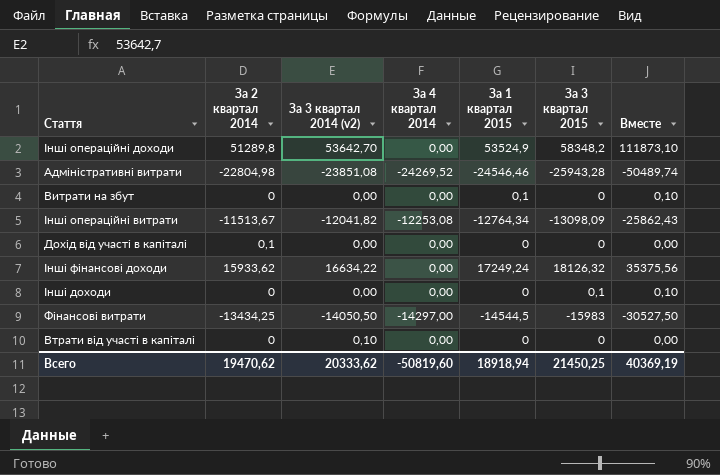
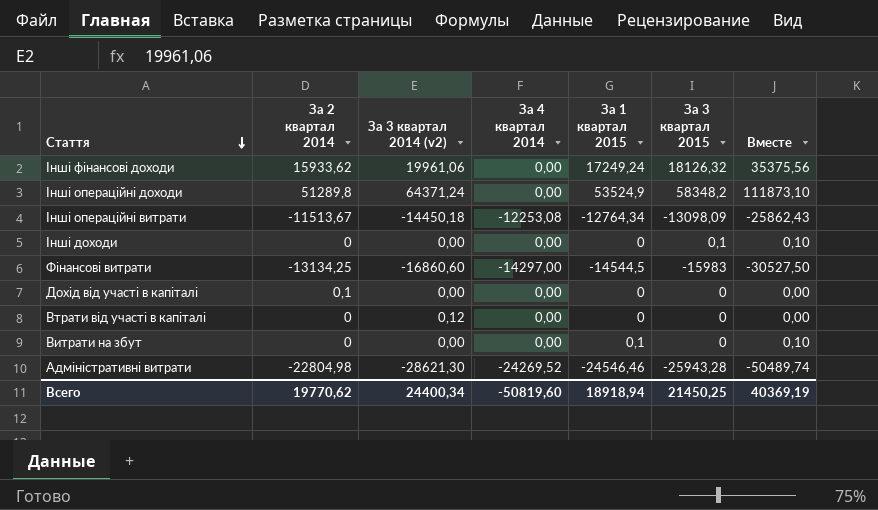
row order: none -> Стаття descending
Інші фінансові доходи | За 3 квартал 2014 (v2): 16634,22 -> 19961,06
Інші операційні доходи | За 3 квартал 2014 (v2): 53642,70 -> 64371,24
Інші операційні витрати | За 3 квартал 2014 (v2): -12041,82 -> -14450,18
Фінансові витрати | За 2 квартал 2014: -13434,25 -> -13134,25
Фінансові витрати | За 3 квартал 2014 (v2): -14050,50 -> -16860,60
Втрати від участі в капіталі | За 3 квартал 2014 (v2): 0,10 -> 0,12
Адміністративні витрати | За 3 квартал 2014 (v2): -23851,08 -> -28621,30
Всего | За 2 квартал 2014: 19470,62 -> 19770,62
Всего | За 3 квартал 2014 (v2): 20333,62 -> 24400,34

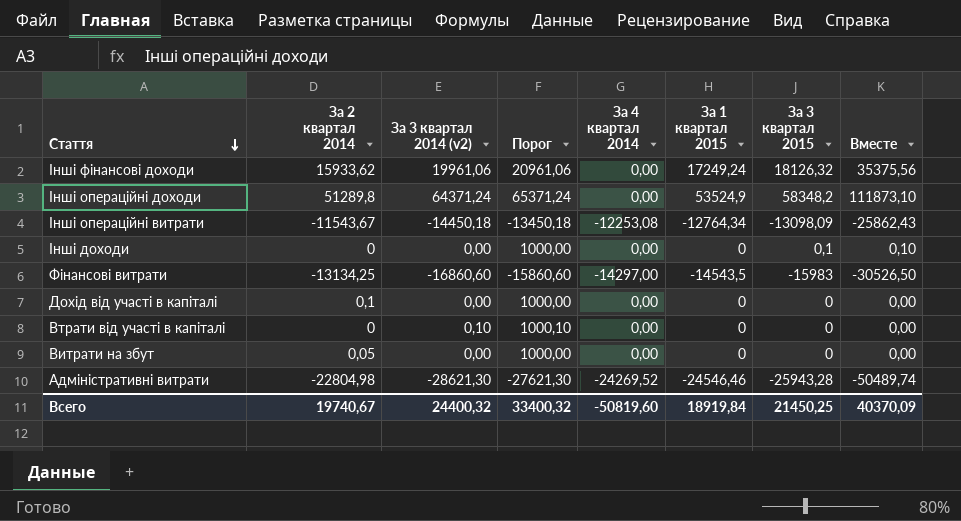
column Порог | formula: none -> [За 3 квартал 2014 (v2)] + 1000
Інші операційні витрати | За 2 квартал 2014: -11513,67 -> -11543,67
Фінансові витрати | За 1 квартал 2015: -14544,5 -> -14543,5
Фінансові витрати | Вместе: -30527,50 -> -30526,50
Втрати від участі в капіталі | За 3 квартал 2014 (v2): 0,12 -> 0,10
Витрати на збут | За 2 квартал 2014: 0 -> 0,05
Витрати на збут | За 1 квартал 2015: 0,1 -> 0
Витрати на збут | Вместе: 0,10 -> 0,00
Всего | За 2 квартал 2014: 19770,62 -> 19740,67
Всего | За 3 квартал 2014 (v2): 24400,34 -> 24400,32
Всего | За 1 квартал 2015: 18918,94 -> 18919,84
Всего | Вместе: 40369,19 -> 40370,09

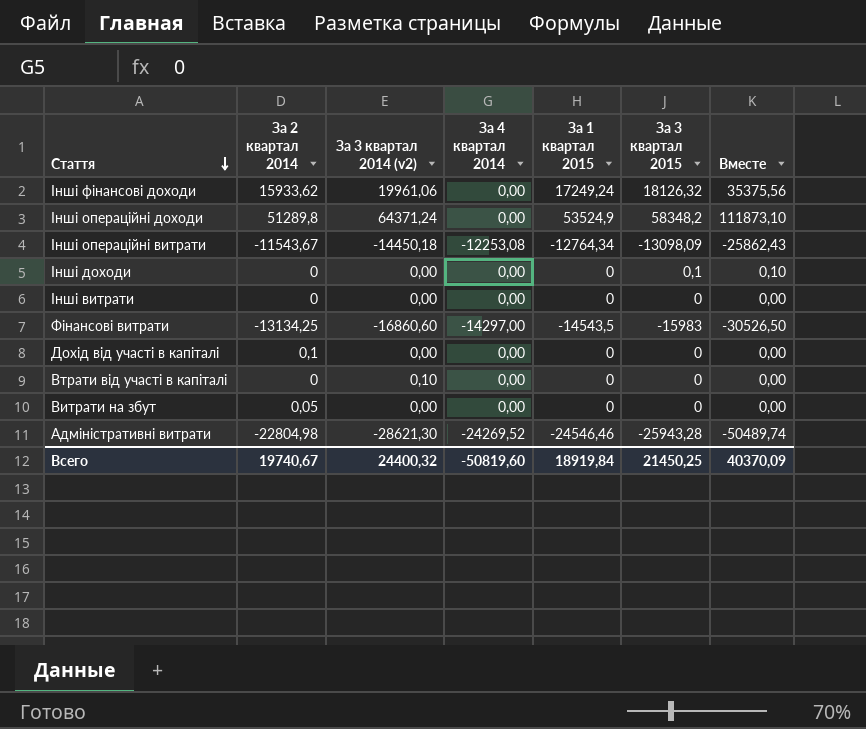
column Порог | formula: [За 3 квартал 2014 (v2)] + 1000 -> none
row Інші витрати: none -> 0 | 0,00 | 0,00 | 0 | 0 | 0,00

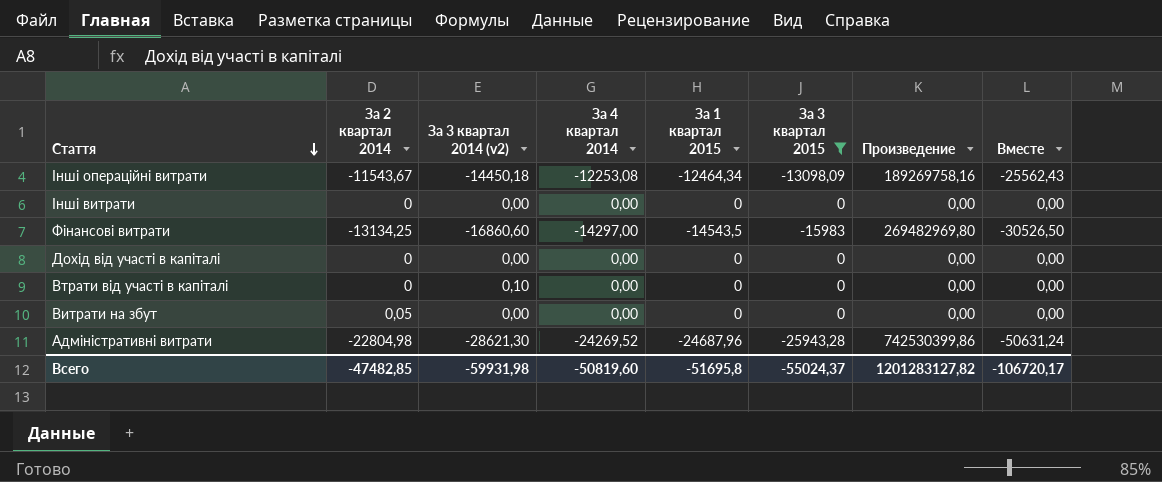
filter: none -> За 3 квартал 2015 <= 0
column Произведение | formula: none -> [За 3 квартал 2014 (v2)] * [За 3 квартал 2015]
Інші операційні витрати | За 1 квартал 2015: -12764,34 -> -12464,34
Інші операційні витрати | Вместе: -25862,43 -> -25562,43
Дохід від участі в капіталі | За 2 квартал 2014: 0,1 -> 0
Адміністративні витрати | За 1 квартал 2015: -24546,46 -> -24687,96
Адміністративні витрати | Вместе: -50489,74 -> -50631,24
Всего | За 2 квартал 2014: 19740,67 -> -47482,85
Всего | За 3 квартал 2014 (v2): 24400,32 -> -59931,98
Всего | За 1 квартал 2015: 18919,84 -> -51695,8
Всего | За 3 квартал 2015: 21450,25 -> -55024,37
Всего | Вместе: 40370,09 -> -106720,17

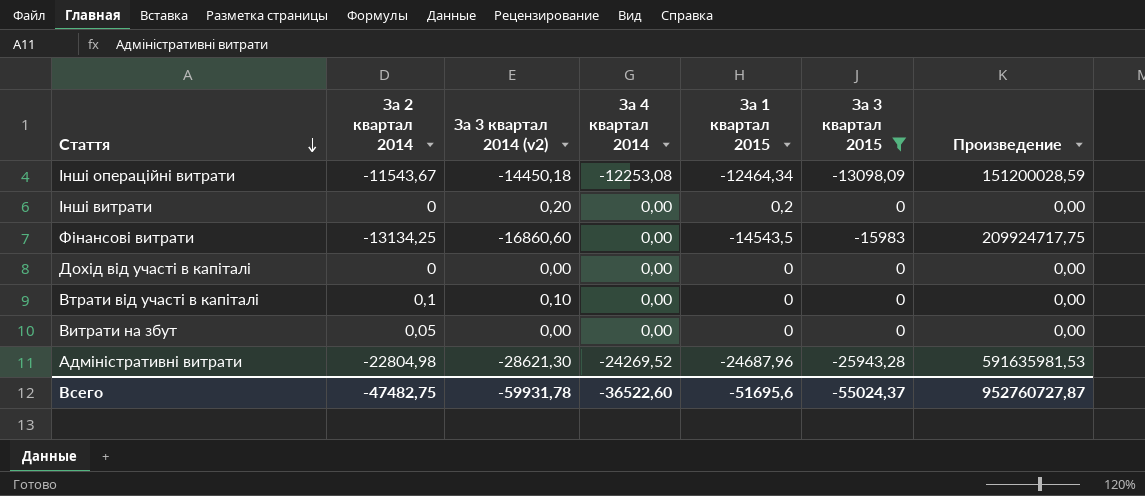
column Вместе | formula: [За 1 квартал 2015] + [За 3 квартал 2015] -> none
column Произведение | formula: [За 3 квартал 2014 (v2)] * [За 3 квартал 2015] -> [За 2 квартал 2014] * [За 3 квартал 2015]
Інші витрати | За 3 квартал 2014 (v2): 0,00 -> 0,20
Інші витрати | За 1 квартал 2015: 0 -> 0,2
Фінансові витрати | За 4 квартал 2014: -14297,00 -> 0,00
Втрати від участі в капіталі | За 2 квартал 2014: 0 -> 0,1
Всего | За 2 квартал 2014: -47482,85 -> -47482,75
Всего | За 3 квартал 2014 (v2): -59931,98 -> -59931,78
Всего | За 4 квартал 2014: -50819,60 -> -36522,60
Всего | За 1 квартал 2015: -51695,8 -> -51695,6
Всего | Произведение: 1201283127,82 -> 952760727,87

